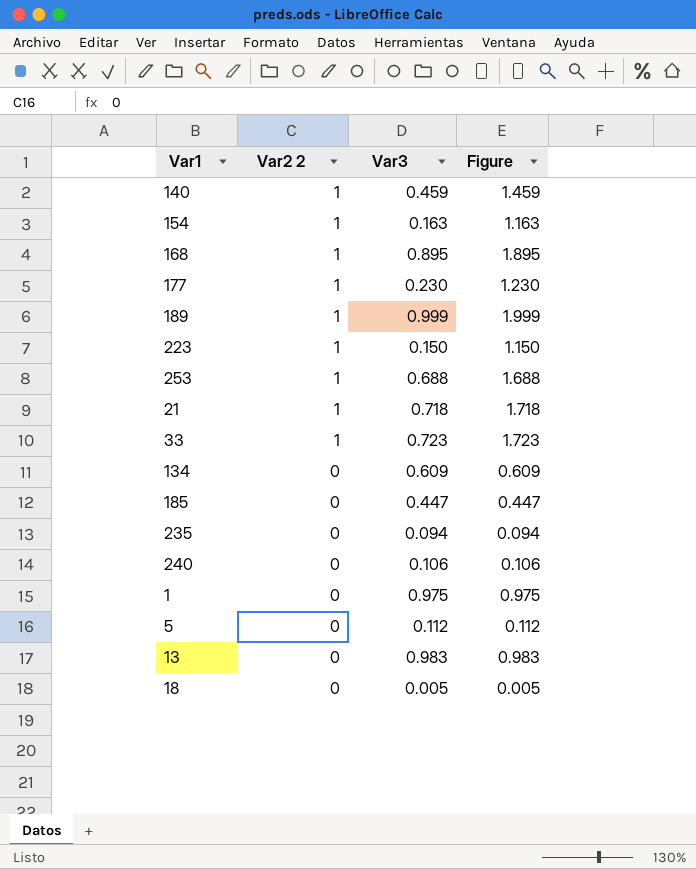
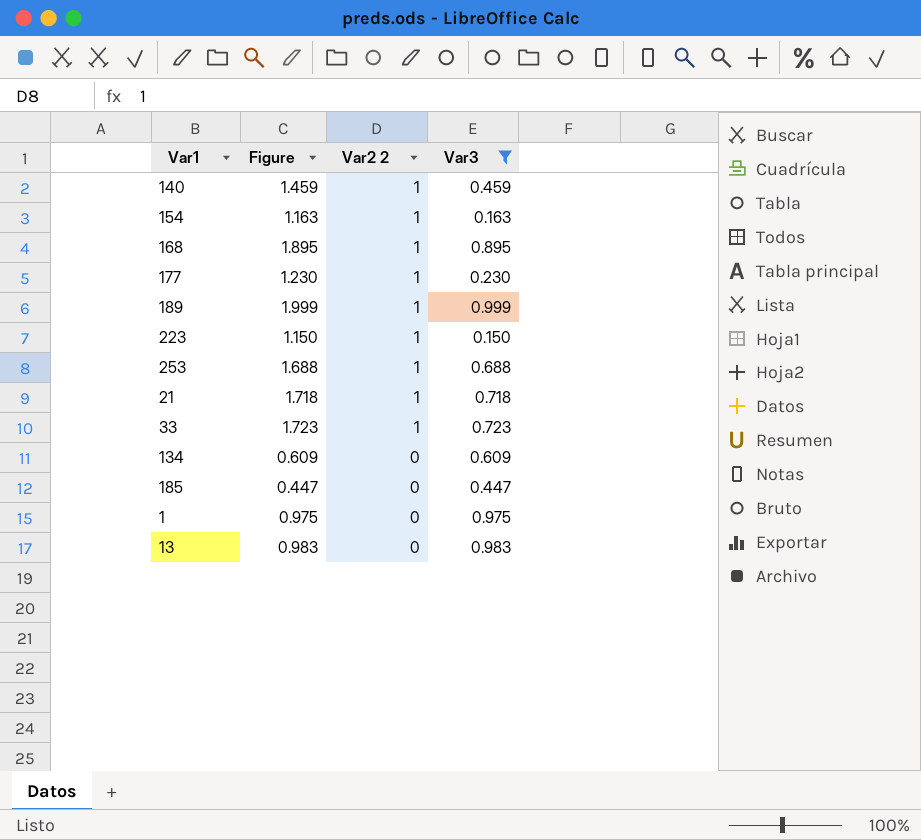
filter: none -> Var3 >= 0.150
column Figure | position: 4 -> 2

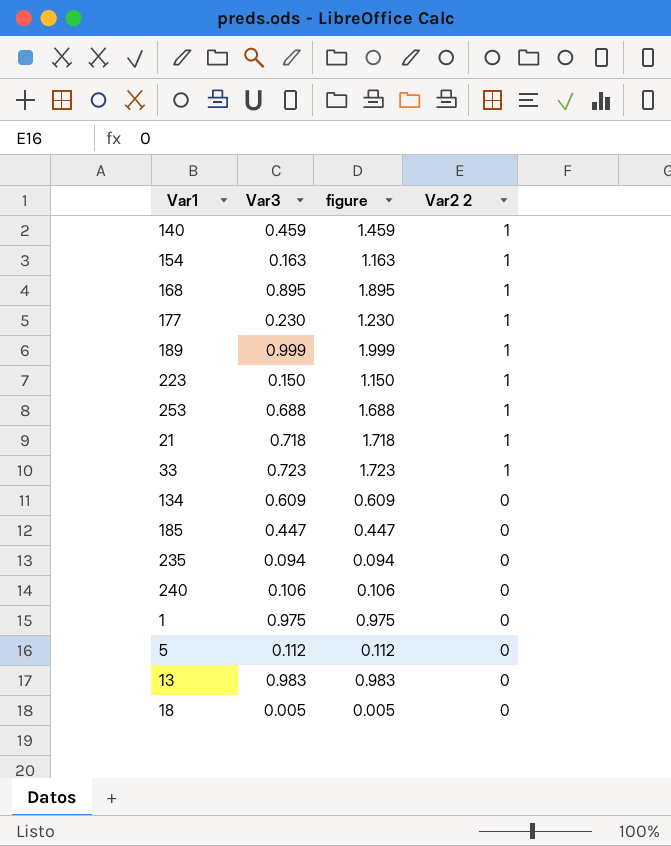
filter: Var3 >= 0.150 -> none
column Var3 | position: 4 -> 2
column name: Figure -> figure

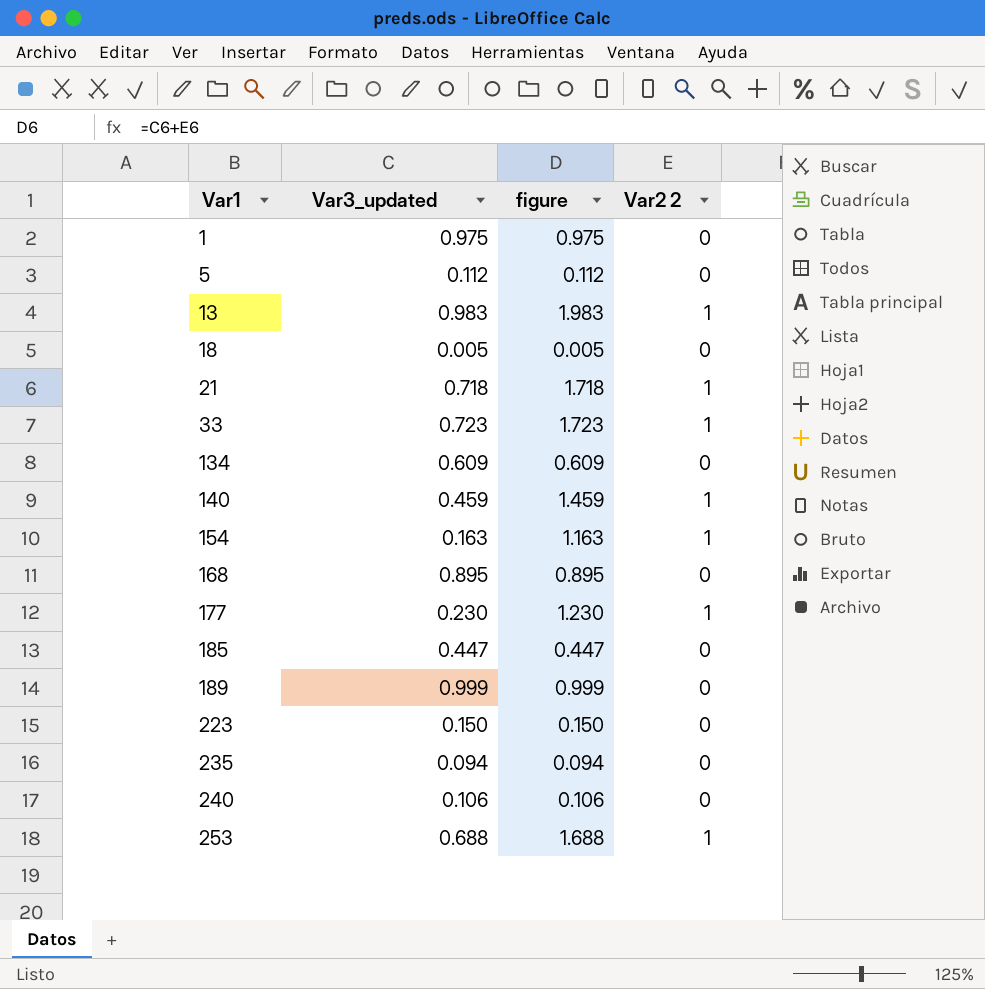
row order: Var2 2 descending -> Var1 ascending
column name: Var3 -> Var3_updated
13 | figure: 0.983 -> 1.983
13 | Var2 2: 0 -> 1
168 | figure: 1.895 -> 0.895
168 | Var2 2: 1 -> 0
189 | figure: 1.999 -> 0.999
189 | Var2 2: 1 -> 0
223 | figure: 1.150 -> 0.150
223 | Var2 2: 1 -> 0

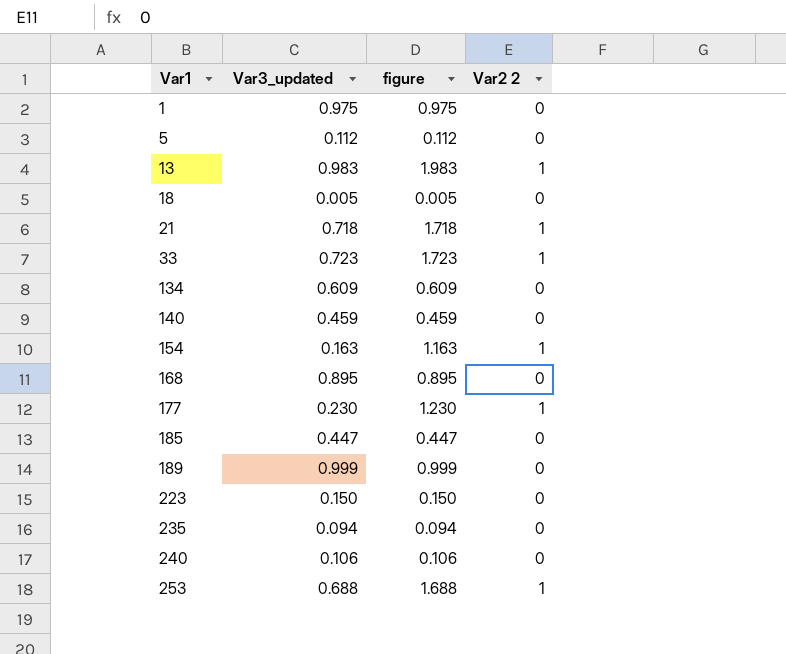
140 | figure: 1.459 -> 0.459
140 | Var2 2: 1 -> 0

